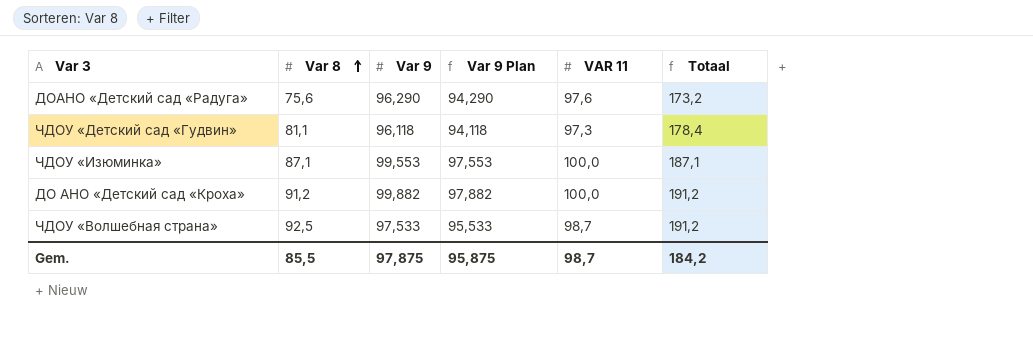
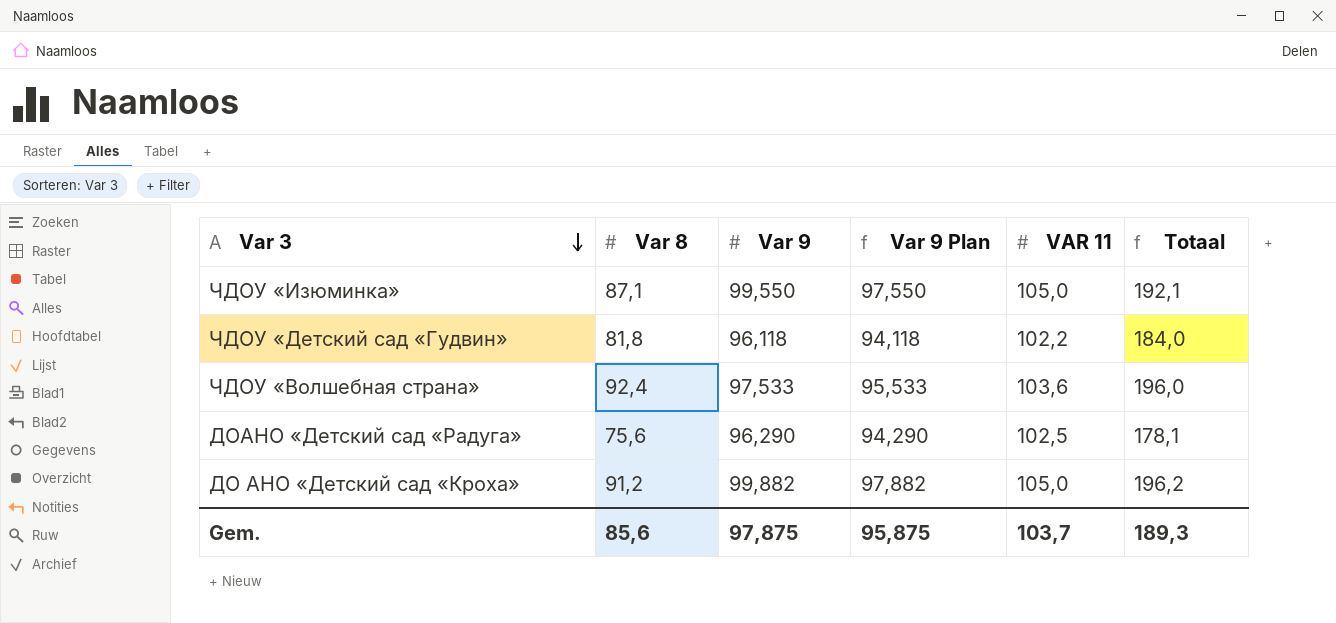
row order: Var 8 ascending -> Var 3 descending
ЧДОУ «Изюминка» | Var 9: 99,553 -> 99,550
ЧДОУ «Изюминка» | Var 9 Plan: 97,553 -> 97,550
ЧДОУ «Изюминка» | VAR 11: 100,0 -> 105,0
ЧДОУ «Изюминка» | Totaal: 187,1 -> 192,1
ЧДОУ «Детский сад «Гудвин» | Var 8: 81,1 -> 81,8
ЧДОУ «Детский сад «Гудвин» | VAR 11: 97,3 -> 102,2
ЧДОУ «Детский сад «Гудвин» | Totaal: 178,4 -> 184,0
ЧДОУ «Волшебная страна» | Var 8: 92,5 -> 92,4
ЧДОУ «Волшебная страна» | VAR 11: 98,7 -> 103,6
ЧДОУ «Волшебная страна» | Totaal: 191,2 -> 196,0
ДОАНО «Детский сад «Радуга» | VAR 11: 97,6 -> 102,5
ДОАНО «Детский сад «Радуга» | Totaal: 173,2 -> 178,1
ДО АНО «Детский сад «Кроха» | VAR 11: 100,0 -> 105,0
ДО АНО «Детский сад «Кроха» | Totaal: 191,2 -> 196,2
Gem. | Var 8: 85,5 -> 85,6
Gem. | VAR 11: 98,7 -> 103,7
Gem. | Totaal: 184,2 -> 189,3

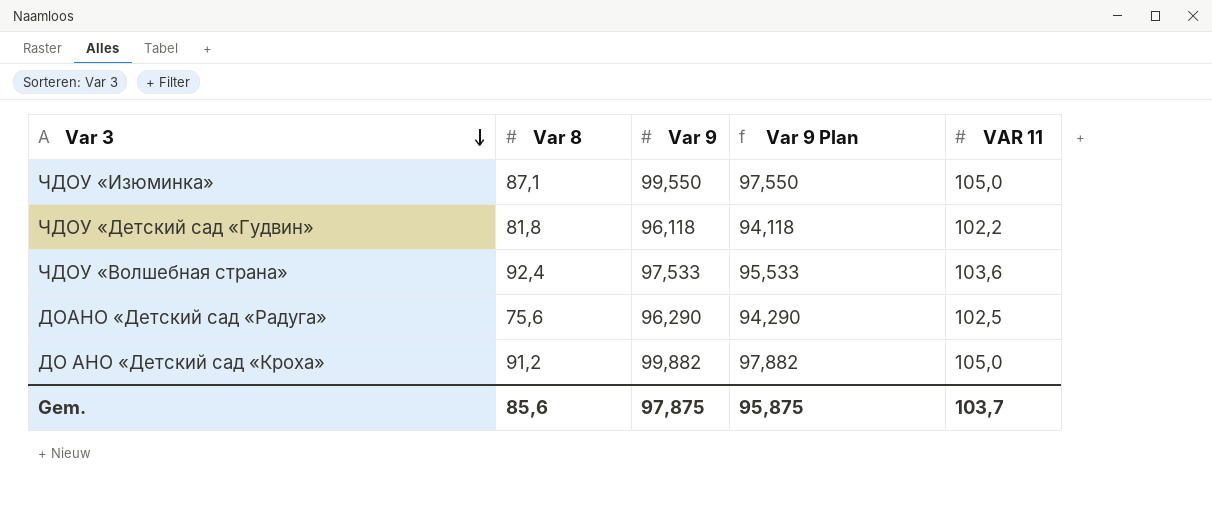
column Totaal | formula: [Var 8] + [VAR 11] -> none

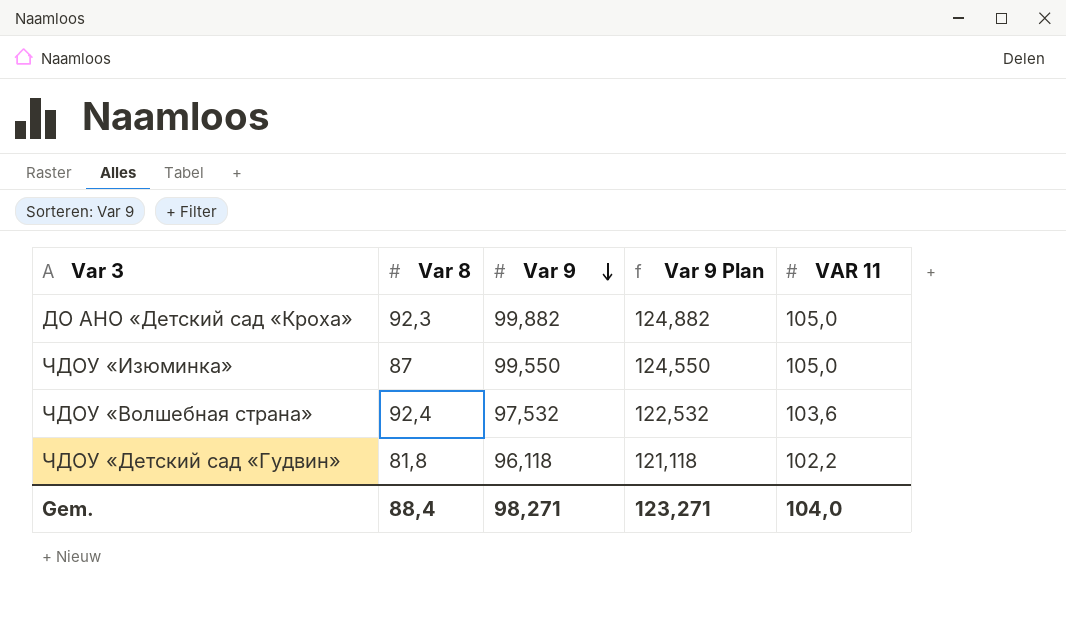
row order: Var 3 descending -> Var 9 descending
column Var 9 Plan | formula: [Var 9] - 2 -> [Var 9] + 25
row ДОАНО «Детский сад «Радуга»: 75,6 | 96,290 | 94,290 | 102,5 -> none
ДО АНО «Детский сад «Кроха» | Var 8: 91,2 -> 92,3
ЧДОУ «Изюминка» | Var 8: 87,1 -> 87
ЧДОУ «Волшебная страна» | Var 9: 97,533 -> 97,532
Gem. | Var 8: 85,6 -> 88,4
Gem. | Var 9: 97,875 -> 98,271
Gem. | Var 9 Plan: 95,875 -> 123,271
Gem. | VAR 11: 103,7 -> 104,0

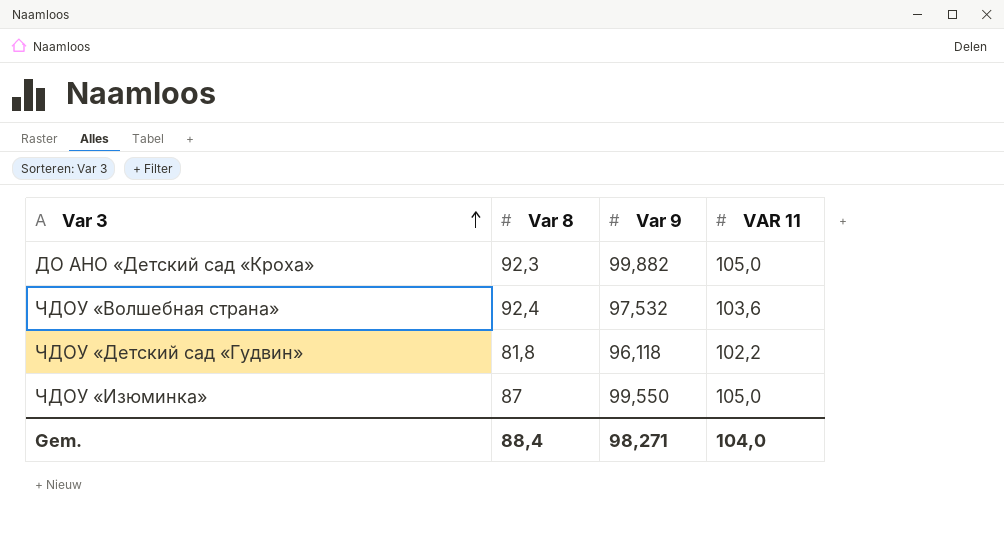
row order: Var 9 descending -> Var 3 ascending
column Var 9 Plan | formula: [Var 9] + 25 -> none

